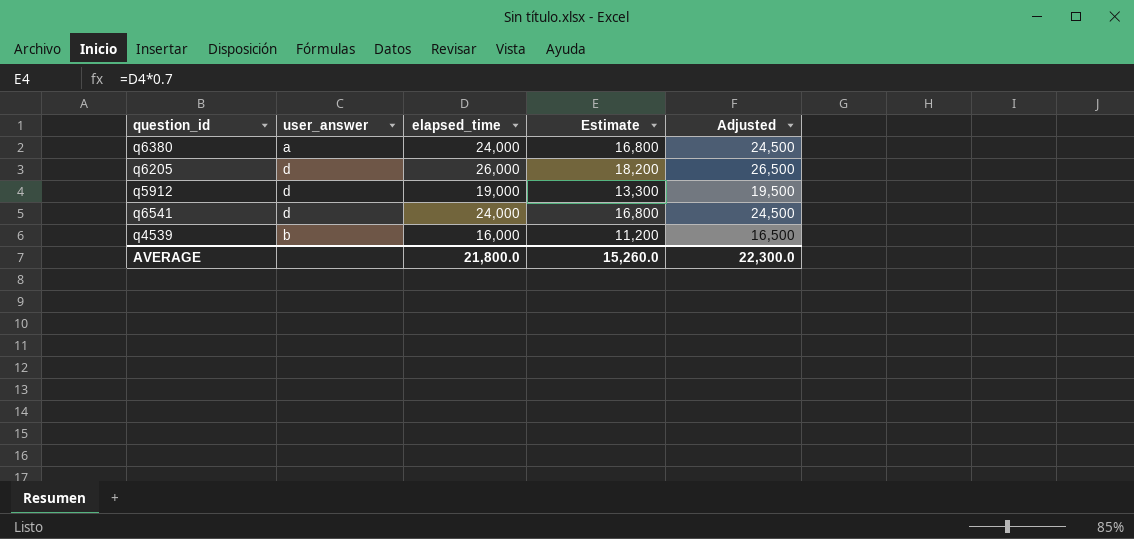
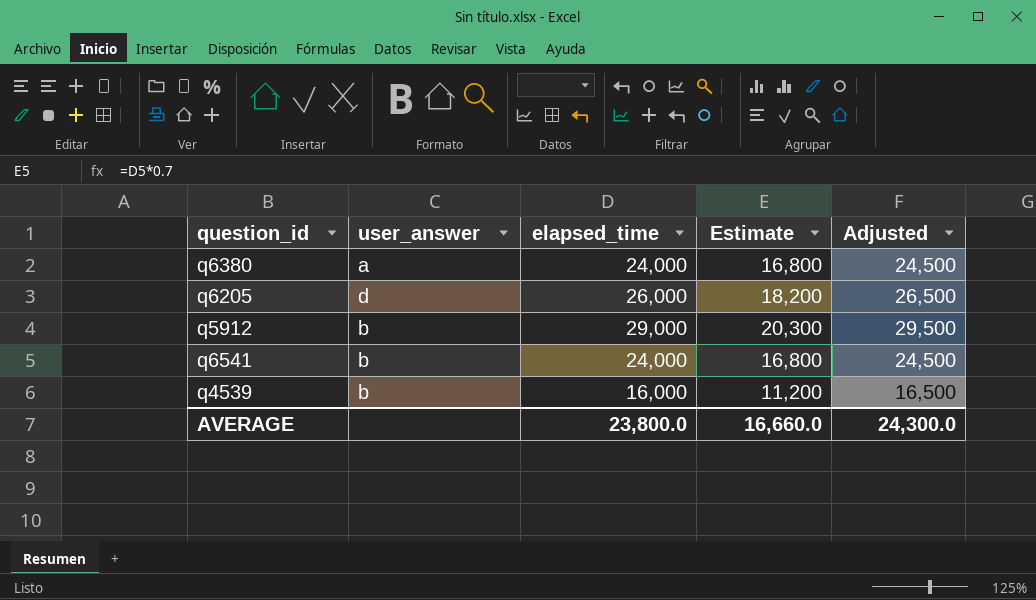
q5912 | user_answer: d -> b
q5912 | elapsed_time: 19,000 -> 29,000
q5912 | Estimate: 13,300 -> 20,300
q5912 | Adjusted: 19,500 -> 29,500
q6541 | user_answer: d -> b
AVERAGE | elapsed_time: 21,800.0 -> 23,800.0
AVERAGE | Estimate: 15,260.0 -> 16,660.0
AVERAGE | Adjusted: 22,300.0 -> 24,300.0

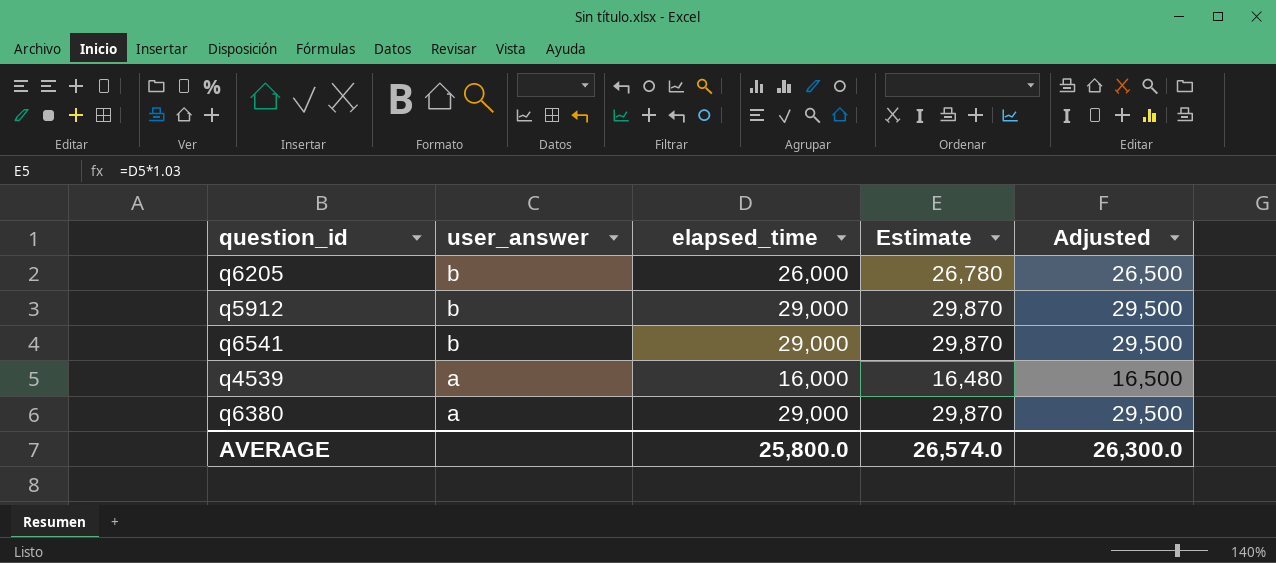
row order: none -> user_answer descending
column Estimate | formula: [elapsed_time] * 0.7 -> [elapsed_time] * 1.03
q6205 | user_answer: d -> b
q6541 | elapsed_time: 24,000 -> 29,000
q6541 | Adjusted: 24,500 -> 29,500
q4539 | user_answer: b -> a
q6380 | elapsed_time: 24,000 -> 29,000
q6380 | Adjusted: 24,500 -> 29,500
AVERAGE | elapsed_time: 23,800.0 -> 25,800.0
AVERAGE | Estimate: 16,660.0 -> 26,574.0
AVERAGE | Adjusted: 24,300.0 -> 26,300.0

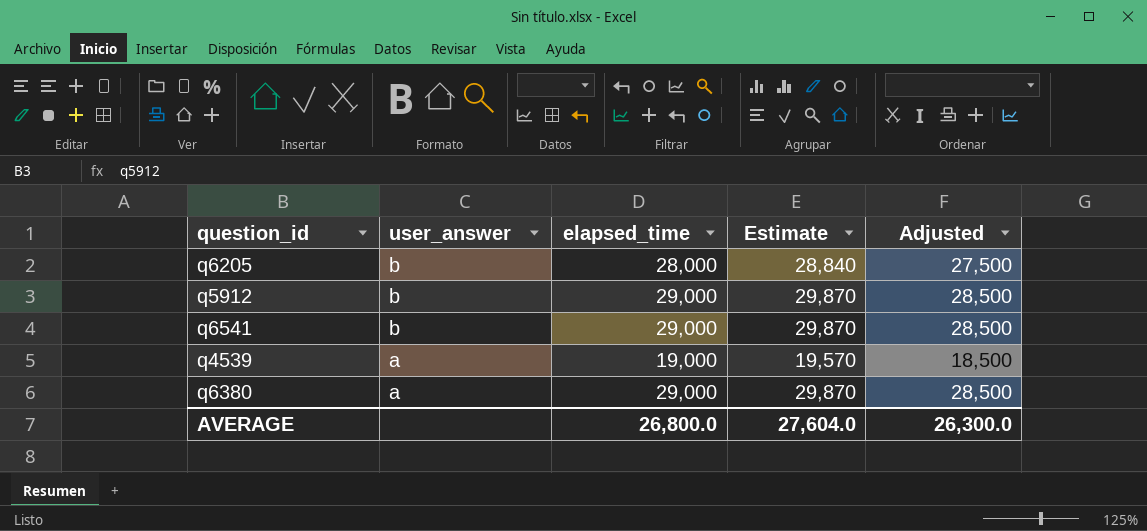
column Adjusted | formula: [elapsed_time] + 500 -> [elapsed_time] - 500
q6205 | elapsed_time: 26,000 -> 28,000
q6205 | Estimate: 26,780 -> 28,840
q4539 | elapsed_time: 16,000 -> 19,000
q4539 | Estimate: 16,480 -> 19,570
AVERAGE | elapsed_time: 25,800.0 -> 26,800.0
AVERAGE | Estimate: 26,574.0 -> 27,604.0

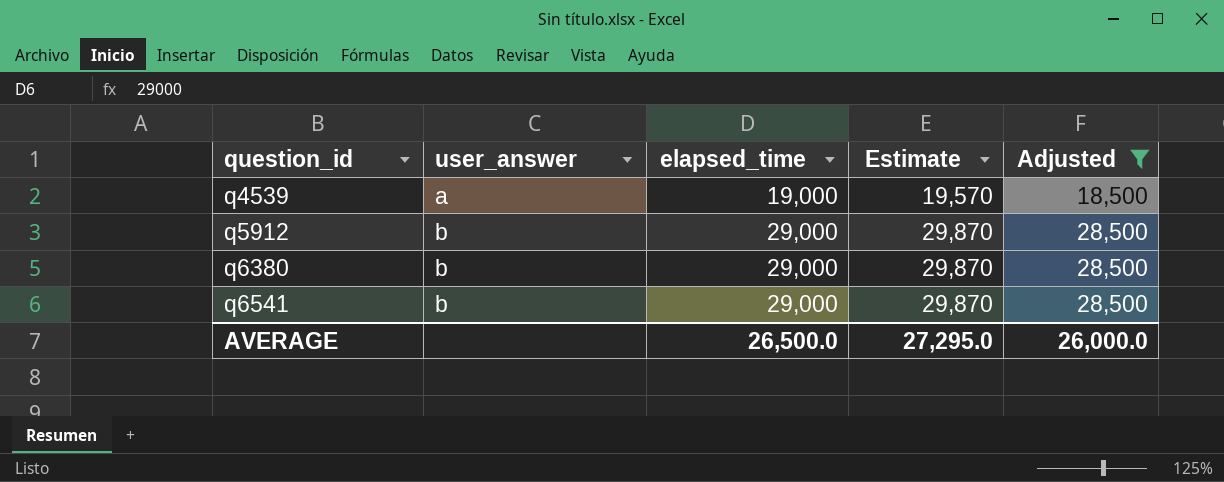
filter: none -> Adjusted != 27,500
row order: user_answer descending -> question_id ascending
q6380 | user_answer: a -> b
AVERAGE | elapsed_time: 26,800.0 -> 26,500.0
AVERAGE | Estimate: 27,604.0 -> 27,295.0
AVERAGE | Adjusted: 26,300.0 -> 26,000.0

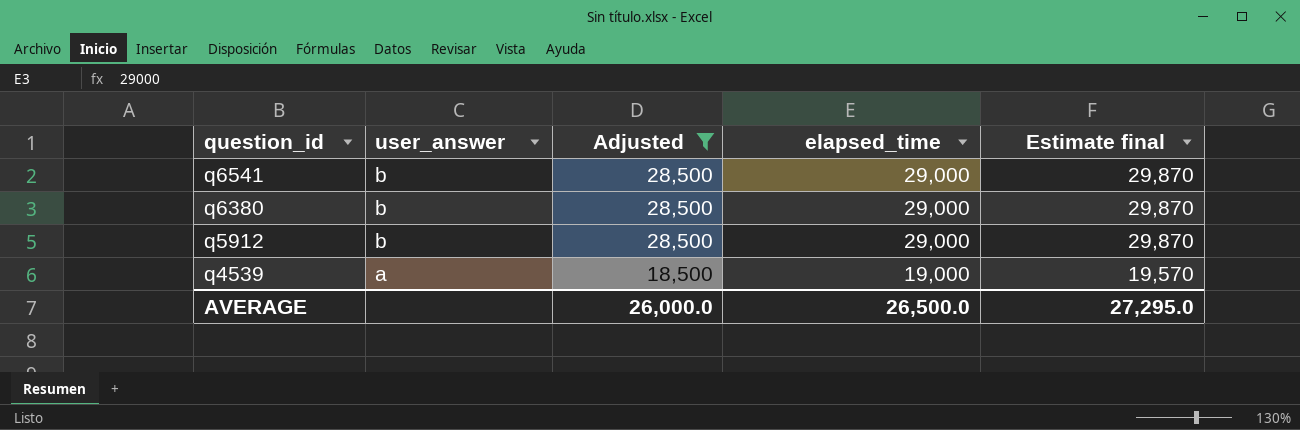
row order: question_id ascending -> question_id descending
column Adjusted | position: 5 -> 3
column name: Estimate -> Estimate final

